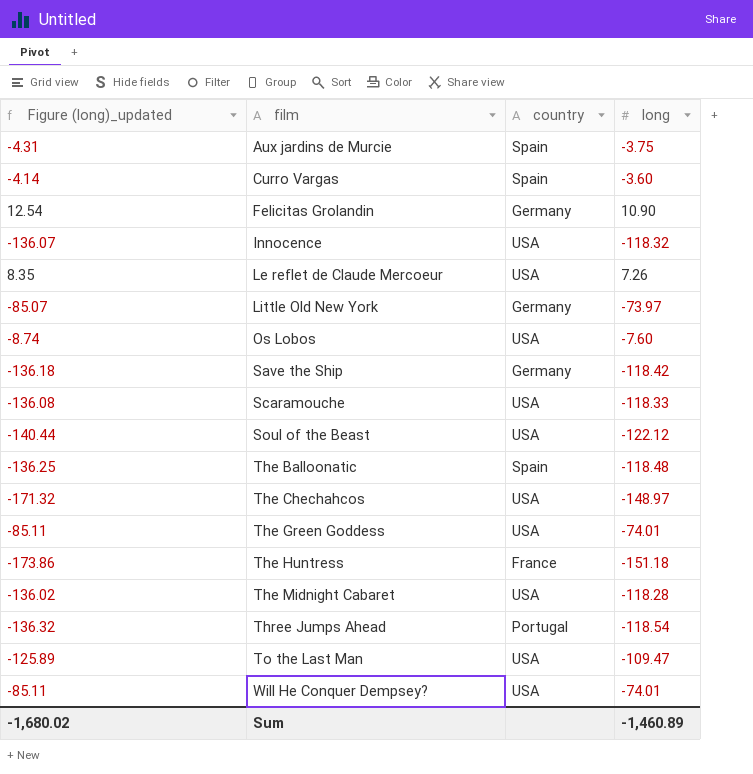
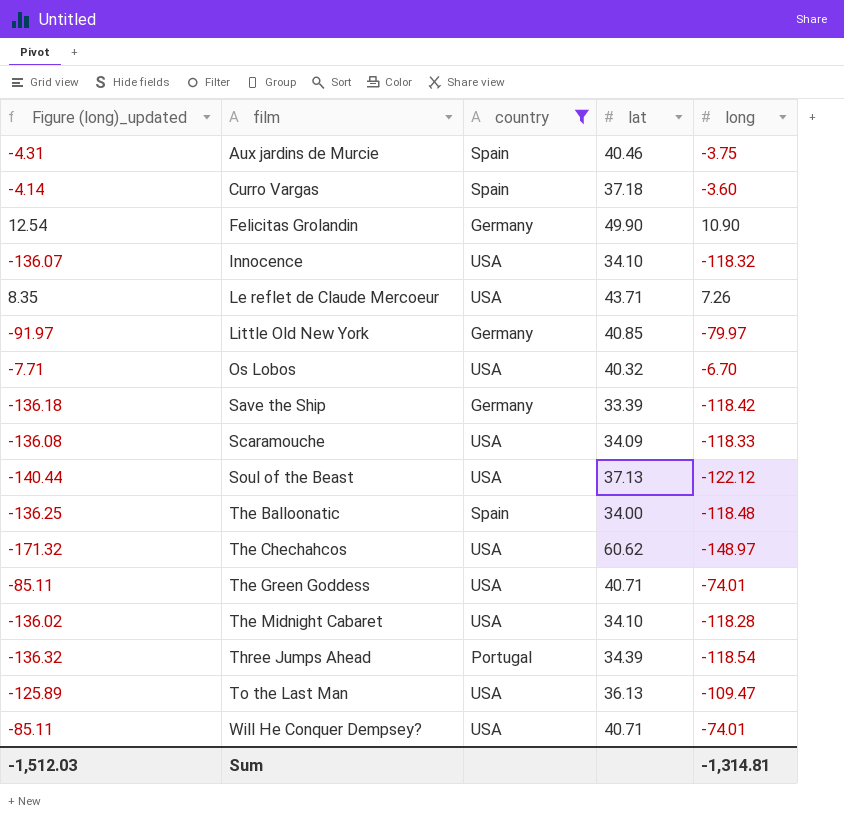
filter: none -> country != France
column lat | position: none -> 4
Little Old New York | Figure (long)_updated: -85.07 -> -91.97
Little Old New York | long: -73.97 -> -79.97
Os Lobos | Figure (long)_updated: -8.74 -> -7.71
Os Lobos | long: -7.60 -> -6.70
Sum | Figure (long)_updated: -1,680.02 -> -1,512.03
Sum | long: -1,460.89 -> -1,314.81

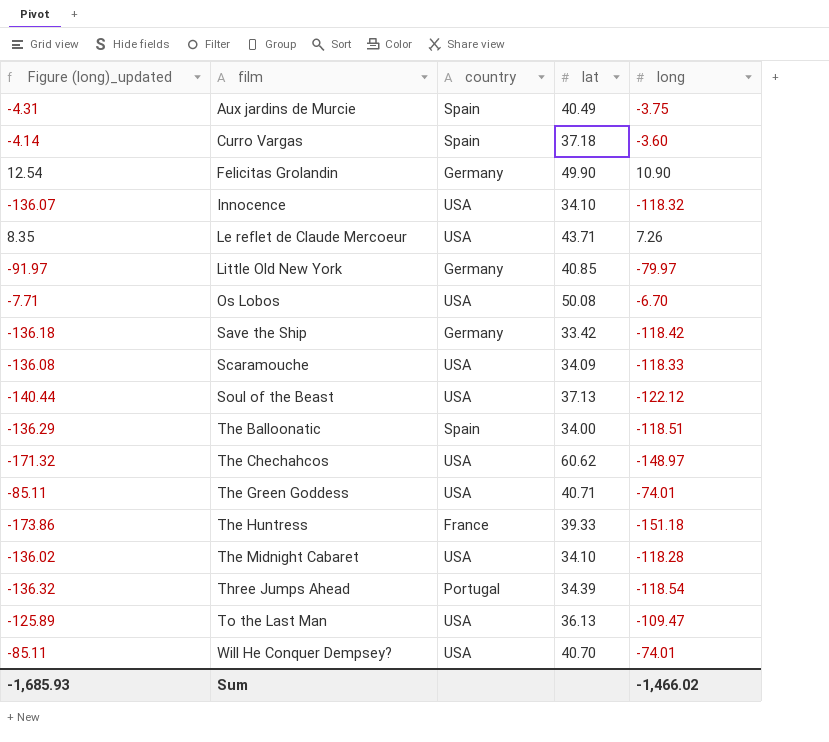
filter: country != France -> none
Aux jardins de Murcie | lat: 40.46 -> 40.49
Os Lobos | lat: 40.32 -> 50.08
Save the Ship | lat: 33.39 -> 33.42
The Balloonatic | Figure (long)_updated: -136.25 -> -136.29
The Balloonatic | long: -118.48 -> -118.51
Will He Conquer Dempsey? | lat: 40.71 -> 40.70
Sum | Figure (long)_updated: -1,512.03 -> -1,685.93
Sum | long: -1,314.81 -> -1,466.02

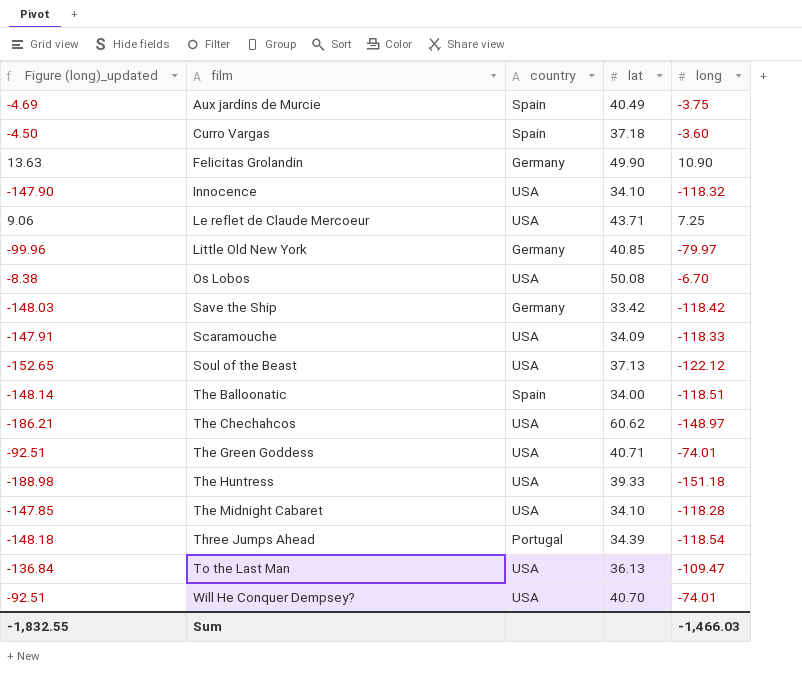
column Figure (long)_updated | formula: [long] * 1.15 -> [long] * 1.25
Le reflet de Claude Mercoeur | long: 7.26 -> 7.25
The Huntress | country: France -> USA
Sum | Figure (long)_updated: -1,685.93 -> -1,832.55
Sum | long: -1,466.02 -> -1,466.03

